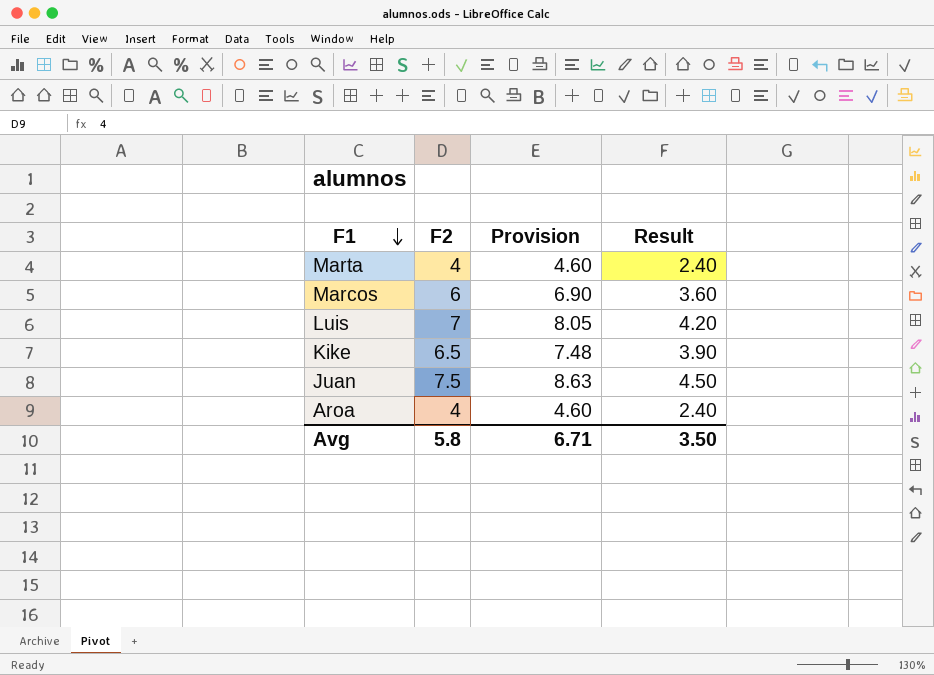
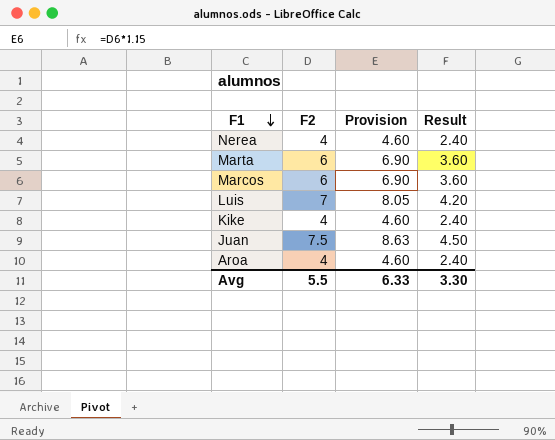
row Nerea: none -> 4 | 4.60 | 2.40
Marta | F2: 4 -> 6
Marta | Provision: 4.60 -> 6.90
Marta | Result: 2.40 -> 3.60
Kike | F2: 6.5 -> 4
Kike | Provision: 7.48 -> 4.60
Kike | Result: 3.90 -> 2.40
Avg | F2: 5.8 -> 5.5
Avg | Provision: 6.71 -> 6.33
Avg | Result: 3.50 -> 3.30

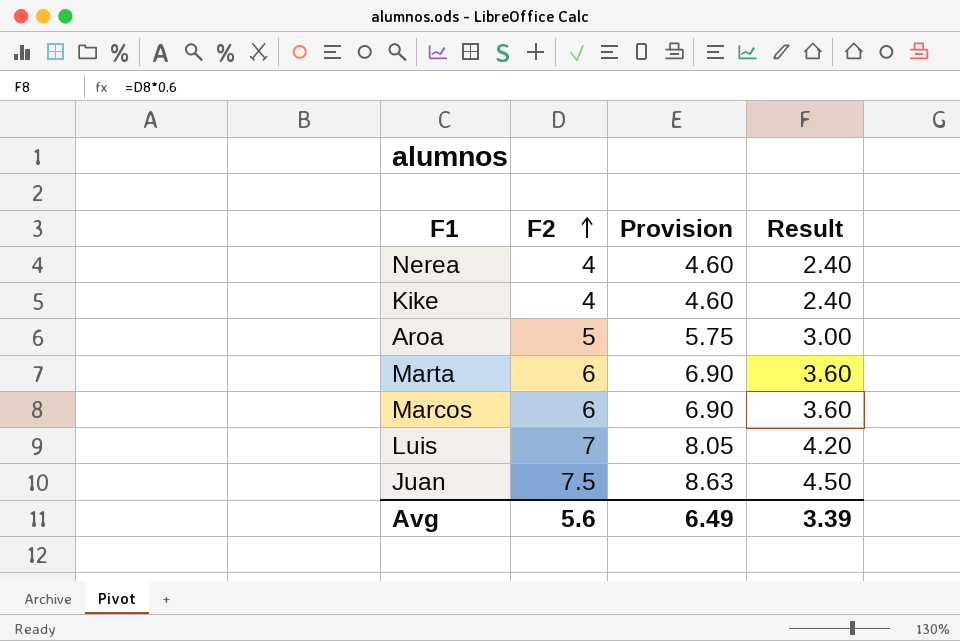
row order: F1 descending -> F2 ascending
Aroa | F2: 4 -> 5
Aroa | Provision: 4.60 -> 5.75
Aroa | Result: 2.40 -> 3.00
Avg | F2: 5.5 -> 5.6
Avg | Provision: 6.33 -> 6.49
Avg | Result: 3.30 -> 3.39

